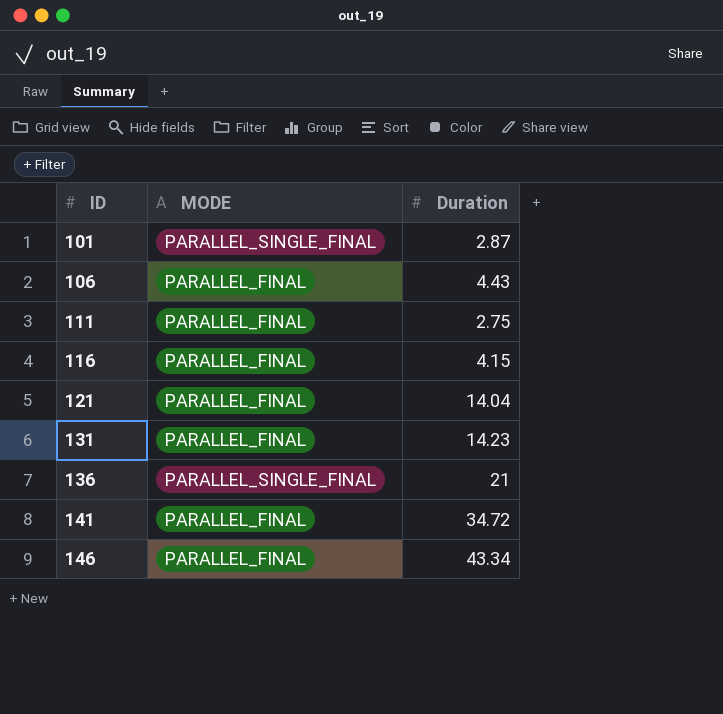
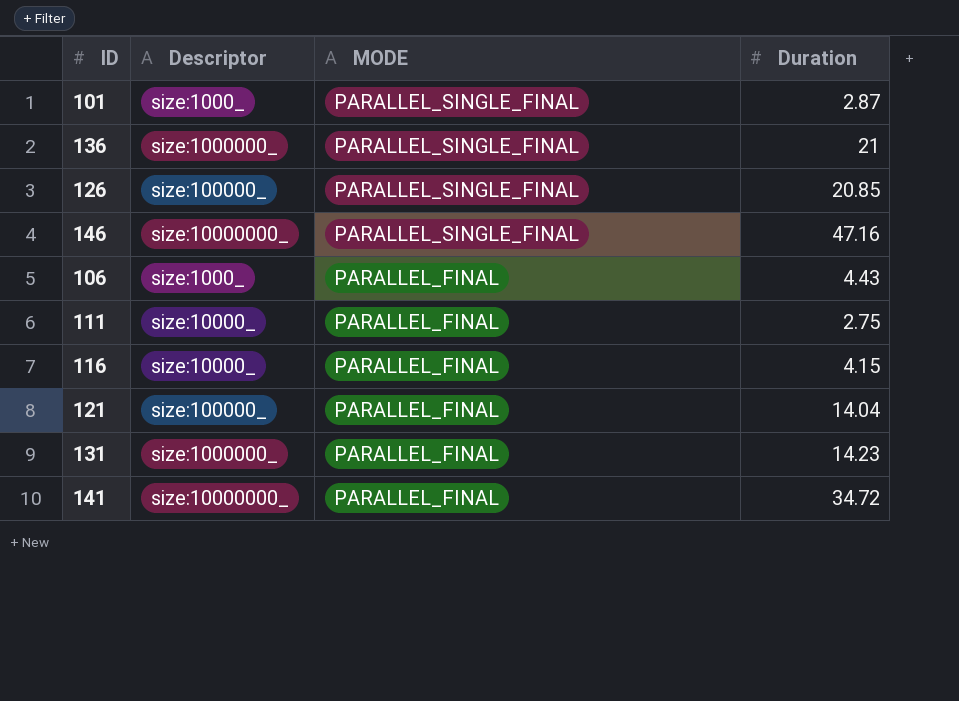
row order: ID ascending -> MODE descending
column Descriptor | position: none -> 2
row 126: none -> size:100000_ | PARALLEL_SINGLE_FINAL | 20.85
146 | MODE: PARALLEL_FINAL -> PARALLEL_SINGLE_FINAL
146 | Duration: 43.34 -> 47.16

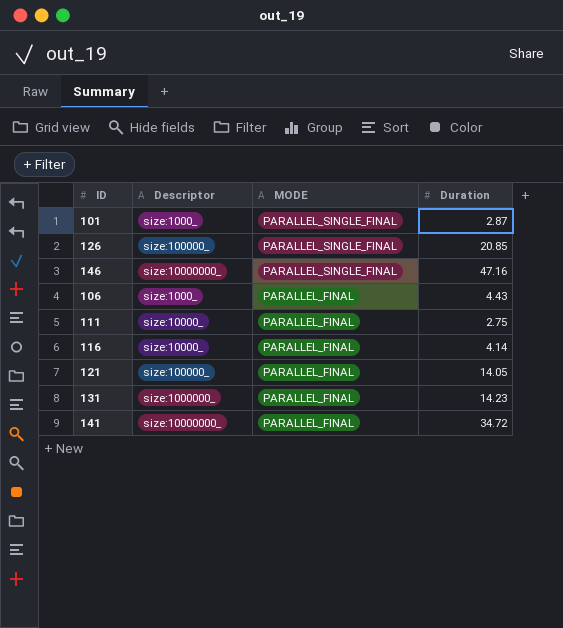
row 136: size:1000000_ | PARALLEL_SINGLE_FINAL | 21 -> none
116 | Duration: 4.15 -> 4.14
121 | Duration: 14.04 -> 14.05

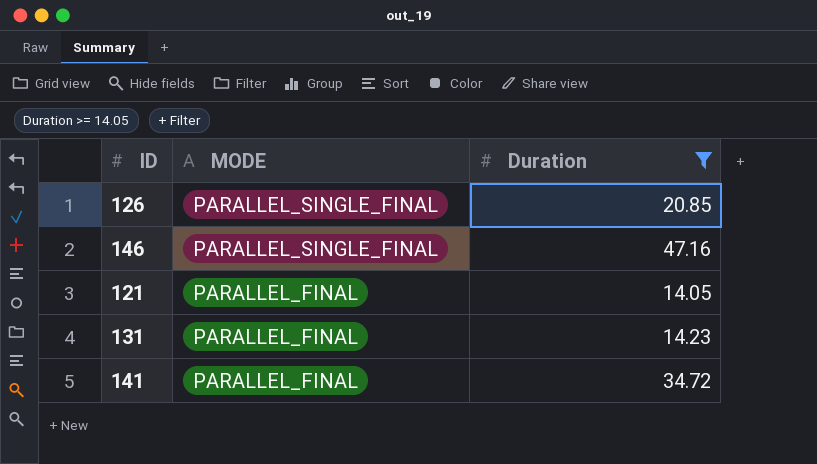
filter: none -> Duration >= 14.05
column Descriptor | position: 2 -> none

